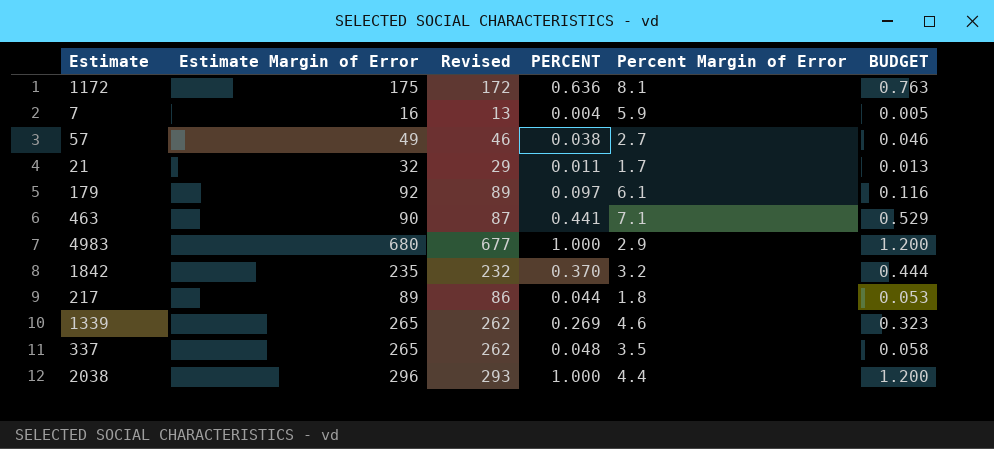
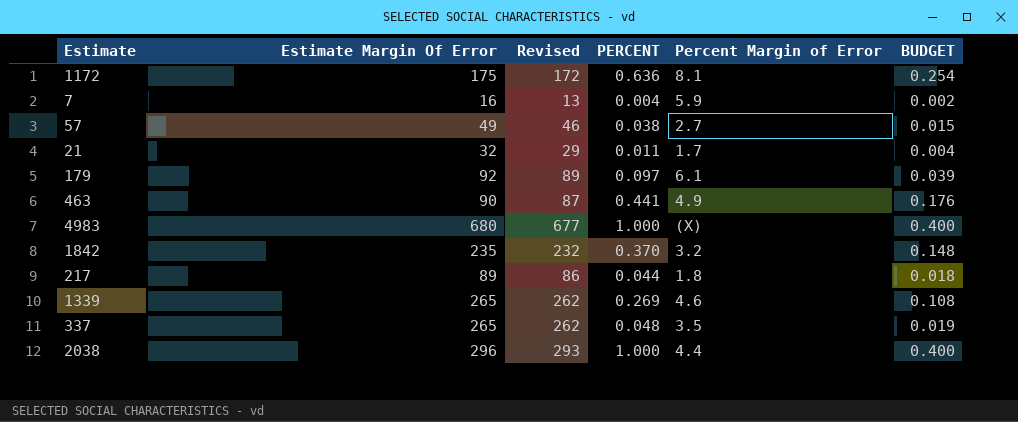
column name: Estimate Margin of Error -> Estimate Margin Of Error
column BUDGET | formula: [PERCENT] * 1.2 -> [PERCENT] * 0.4
463 | Percent Margin of Error: 7.1 -> 4.9
4983 | Percent Margin of Error: 2.9 -> (X)

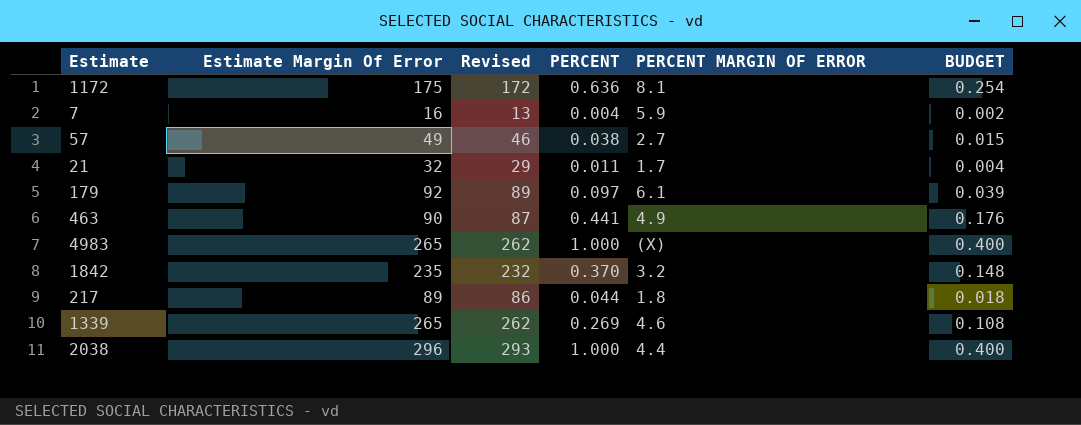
column name: Percent Margin of Error -> PERCENT MARGIN OF ERROR
row 337: 265 | 262 | 0.048 | 3.5 | 0.019 -> none
4983 | Estimate Margin Of Error: 680 -> 265
4983 | Revised: 677 -> 262

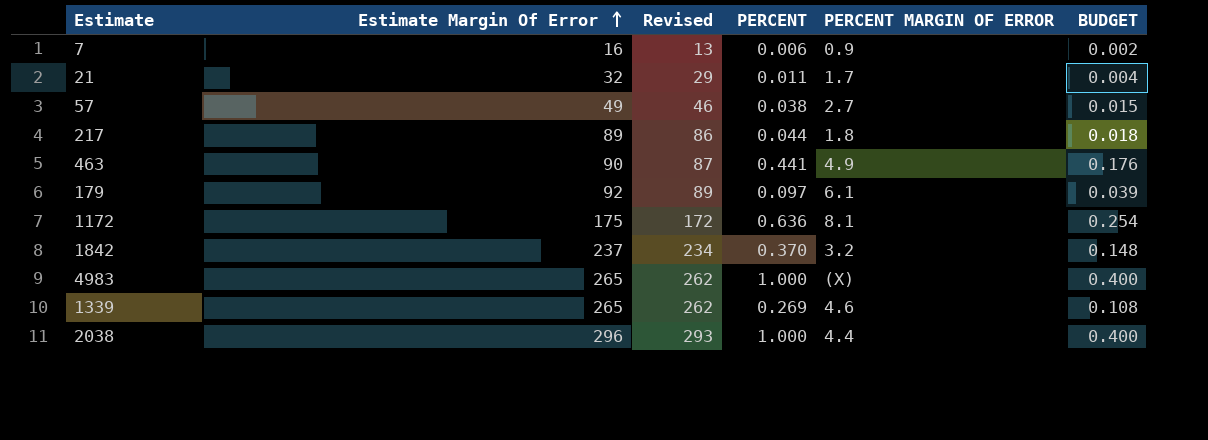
row order: none -> Estimate Margin Of Error ascending
7 | PERCENT: 0.004 -> 0.006
7 | PERCENT MARGIN OF ERROR: 5.9 -> 0.9
1842 | Estimate Margin Of Error: 235 -> 237
1842 | Revised: 232 -> 234

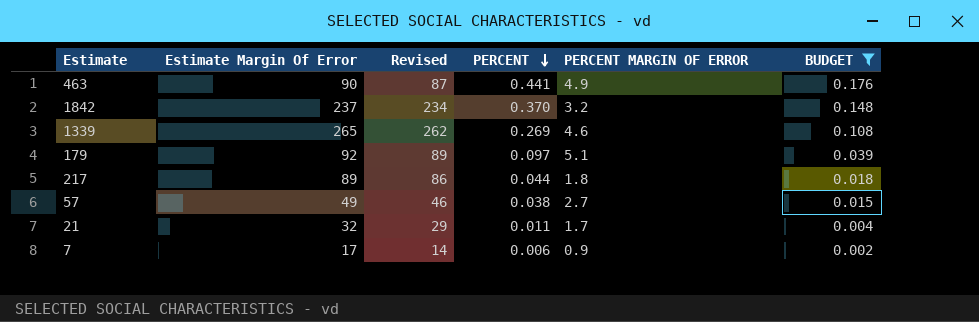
filter: none -> BUDGET <= 0.176
row order: Estimate Margin Of Error ascending -> PERCENT descending
179 | PERCENT MARGIN OF ERROR: 6.1 -> 5.1
7 | Estimate Margin Of Error: 16 -> 17
7 | Revised: 13 -> 14

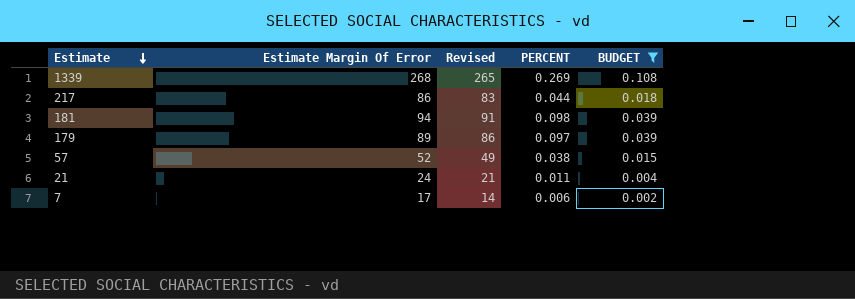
row order: PERCENT descending -> Estimate descending
column PERCENT MARGIN OF ERROR | position: 5 -> none
row 463: 90 | 87 | 0.441 | 4.9 | 0.176 -> none
row 1842: 237 | 234 | 0.370 | 3.2 | 0.148 -> none
1339 | Estimate Margin Of Error: 265 -> 268
1339 | Revised: 262 -> 265
217 | Estimate Margin Of Error: 89 -> 86
217 | Revised: 86 -> 83
row 181: none -> 94 | 91 | 0.098 | 0.039
179 | Estimate Margin Of Error: 92 -> 89
179 | Revised: 89 -> 86
57 | Estimate Margin Of Error: 49 -> 52
57 | Revised: 46 -> 49
21 | Estimate Margin Of Error: 32 -> 24
21 | Revised: 29 -> 21

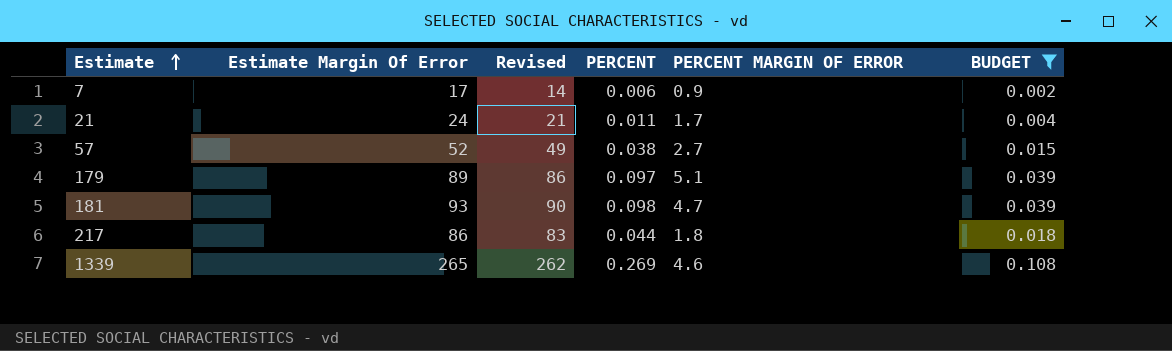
row order: Estimate descending -> Estimate ascending
column PERCENT MARGIN OF ERROR | position: none -> 5
181 | Estimate Margin Of Error: 94 -> 93
181 | Revised: 91 -> 90
1339 | Estimate Margin Of Error: 268 -> 265
1339 | Revised: 265 -> 262

